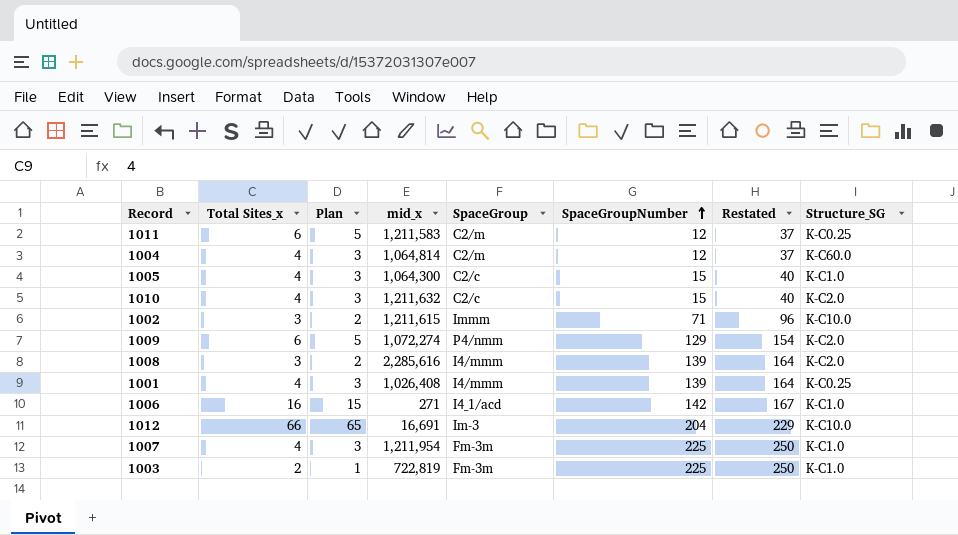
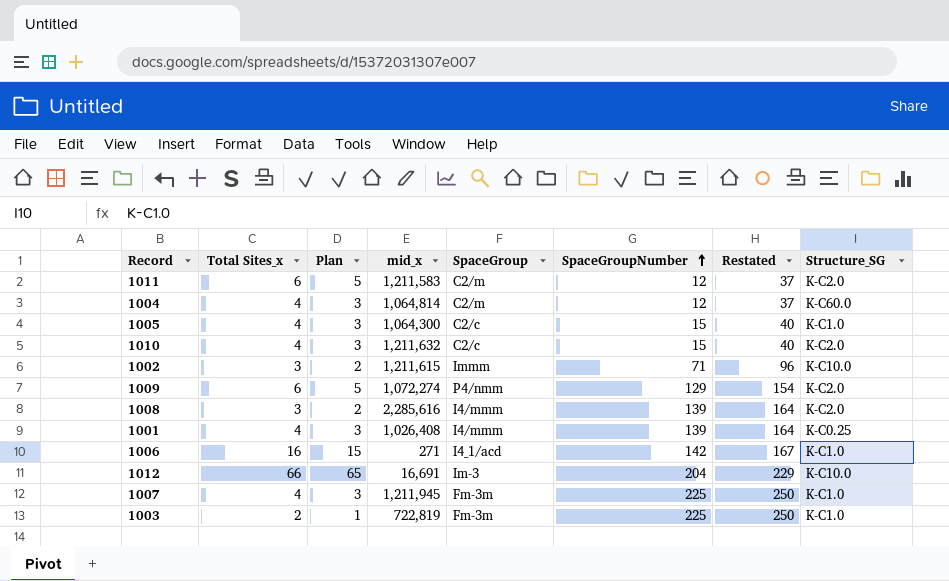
1011 | Structure_SG: K-C0.25 -> K-C2.0
1007 | mid_x: 1,211,954 -> 1,211,945

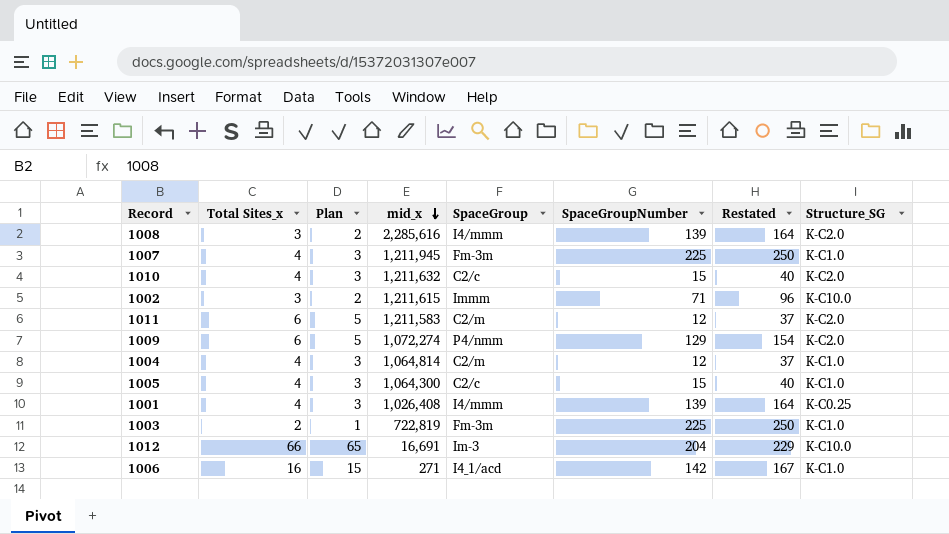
row order: SpaceGroupNumber ascending -> mid_x descending
1004 | Structure_SG: K-C60.0 -> K-C1.0

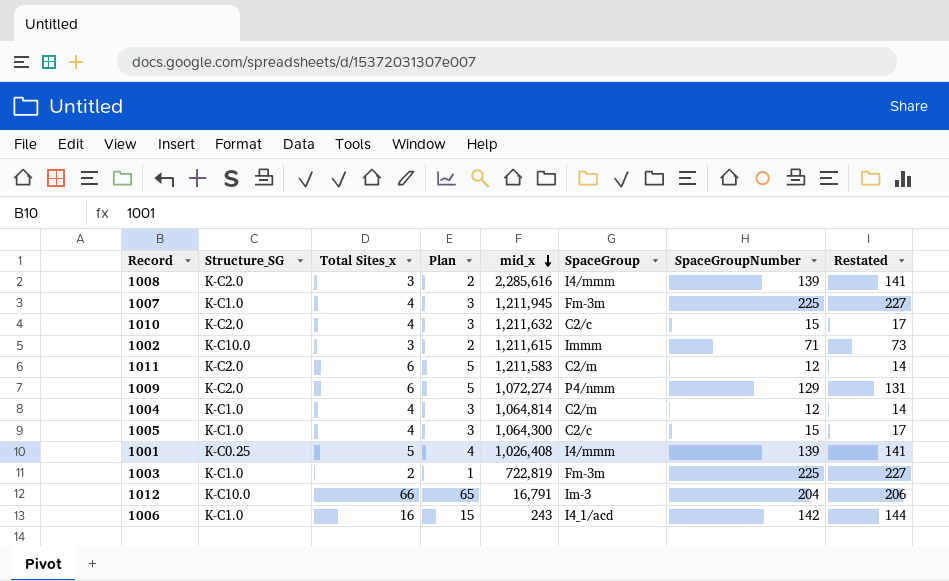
column Structure_SG | position: 8 -> 2
column Restated | formula: [SpaceGroupNumber] + 25 -> [SpaceGroupNumber] + 2
1001 | Total Sites_x: 4 -> 5
1001 | Plan: 3 -> 4
1012 | mid_x: 16,691 -> 16,791
1006 | mid_x: 271 -> 243

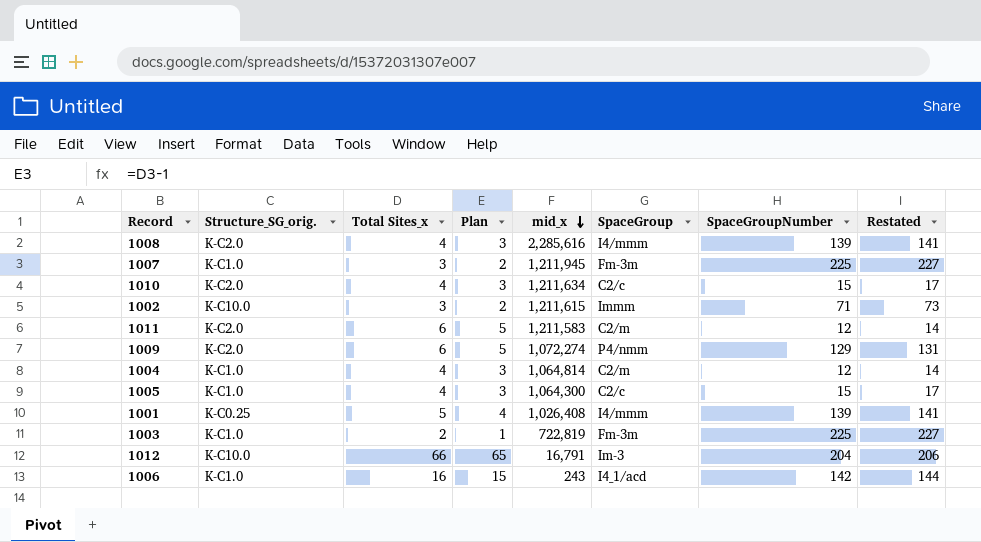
column name: Structure_SG -> Structure_SG_orig.
1008 | Total Sites_x: 3 -> 4
1008 | Plan: 2 -> 3
1007 | Total Sites_x: 4 -> 3
1007 | Plan: 3 -> 2
1010 | mid_x: 1,211,632 -> 1,211,634

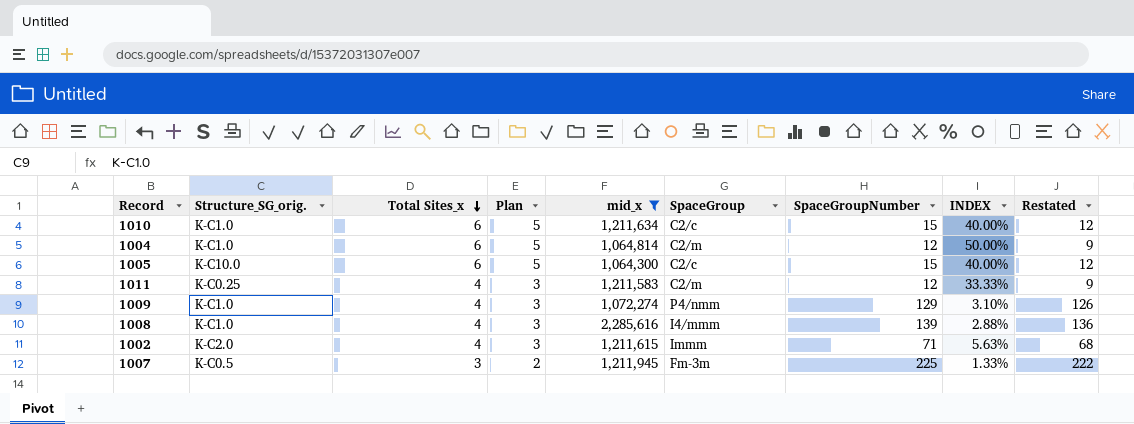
filter: none -> mid_x >= 1,064,300
row order: mid_x descending -> Total Sites_x descending
column INDEX | formula: none -> [Total Sites_x] / [SpaceGroupNumber]
column Restated | formula: [SpaceGroupNumber] + 2 -> [SpaceGroupNumber] - 3
1010 | Structure_SG_orig.: K-C2.0 -> K-C1.0
1010 | Total Sites_x: 4 -> 6
1010 | Plan: 3 -> 5
1004 | Total Sites_x: 4 -> 6
1004 | Plan: 3 -> 5
1005 | Structure_SG_orig.: K-C1.0 -> K-C10.0
1005 | Total Sites_x: 4 -> 6
1005 | Plan: 3 -> 5
1011 | Structure_SG_orig.: K-C2.0 -> K-C0.25
1011 | Total Sites_x: 6 -> 4
1011 | Plan: 5 -> 3
1009 | Structure_SG_orig.: K-C2.0 -> K-C1.0
1009 | Total Sites_x: 6 -> 4
1009 | Plan: 5 -> 3
1008 | Structure_SG_orig.: K-C2.0 -> K-C1.0
1002 | Structure_SG_orig.: K-C10.0 -> K-C2.0
1002 | Total Sites_x: 3 -> 4
1002 | Plan: 2 -> 3
1007 | Structure_SG_orig.: K-C1.0 -> K-C0.5

